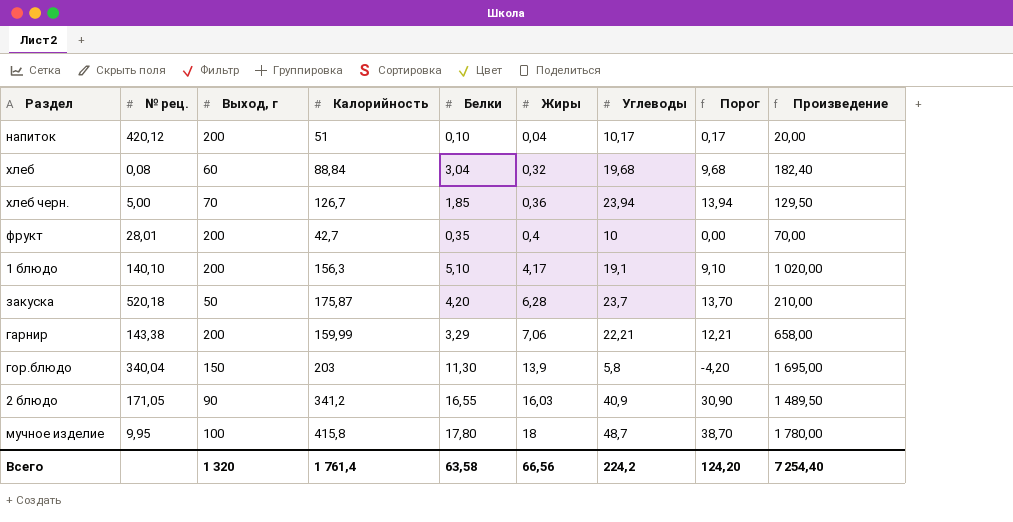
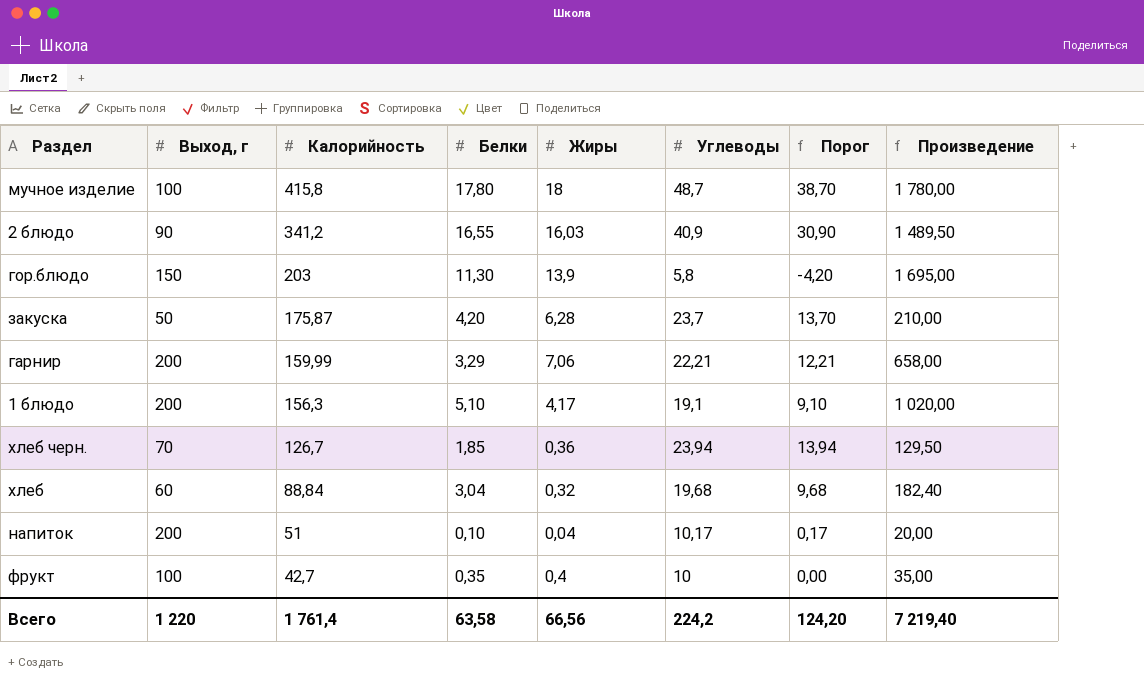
row order: Жиры ascending -> Калорийность descending
column № рец. | position: 2 -> none
фрукт | Выход, г: 200 -> 100
фрукт | Произведение: 70,00 -> 35,00
Всего | Выход, г: 1 320 -> 1 220
Всего | Произведение: 7 254,40 -> 7 219,40

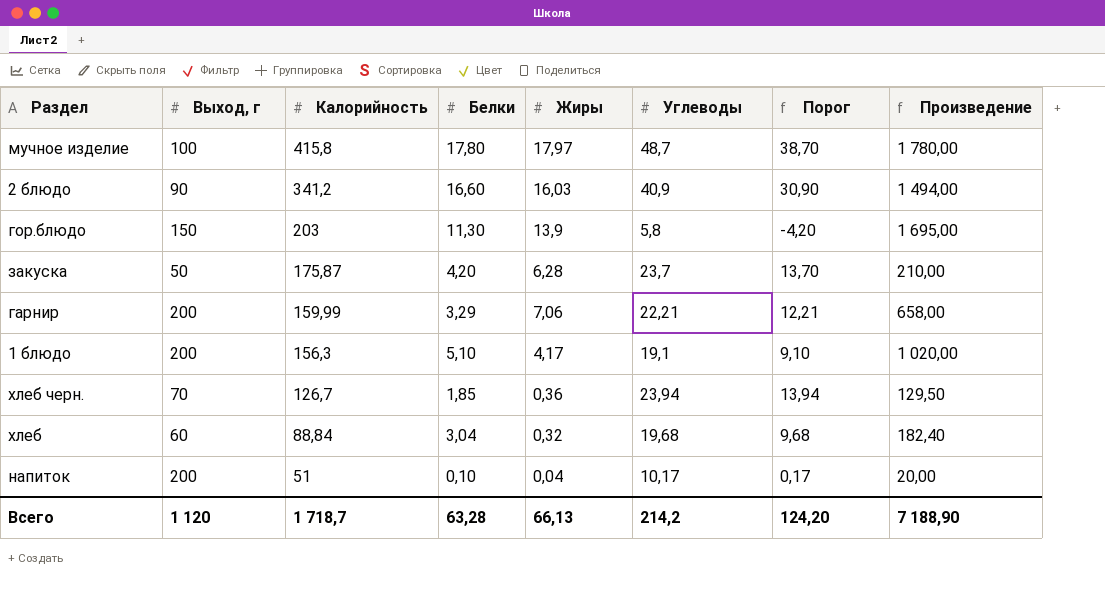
row фрукт: 100 | 42,7 | 0,35 | 0,4 | 10 | 0,00 | 35,00 -> none
мучное изделие | Жиры: 18 -> 17,97
2 блюдо | Белки: 16,55 -> 16,60
2 блюдо | Произведение: 1 489,50 -> 1 494,00
Всего | Выход, г: 1 220 -> 1 120
Всего | Калорийность: 1 761,4 -> 1 718,7
Всего | Белки: 63,58 -> 63,28
Всего | Жиры: 66,56 -> 66,13
Всего | Углеводы: 224,2 -> 214,2
Всего | Произведение: 7 219,40 -> 7 188,90

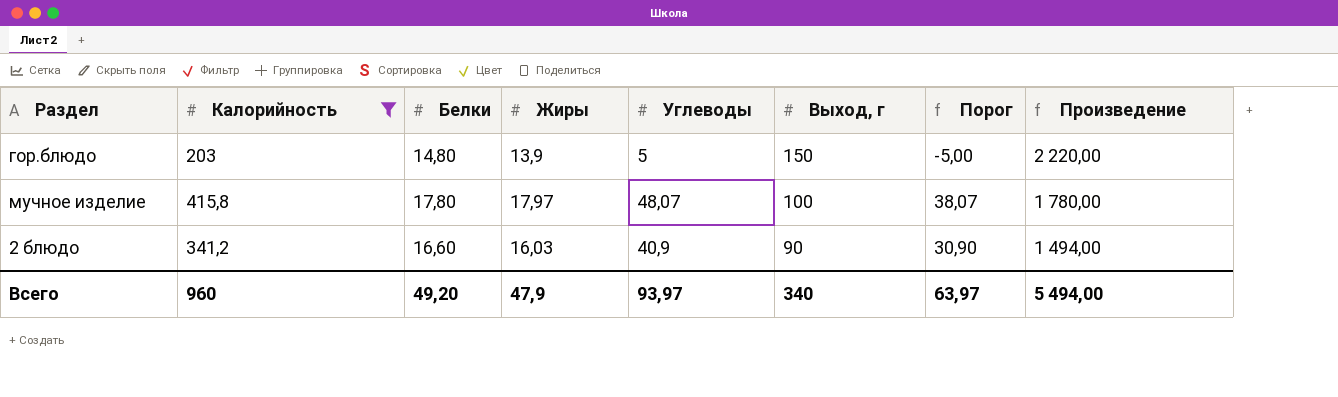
filter: none -> Калорийность >= 203
row order: Калорийность descending -> Выход, г descending
column Выход, г | position: 2 -> 6
гор.блюдо | Белки: 11,30 -> 14,80
гор.блюдо | Углеводы: 5,8 -> 5
гор.блюдо | Порог: -4,20 -> -5,00
гор.блюдо | Произведение: 1 695,00 -> 2 220,00
мучное изделие | Углеводы: 48,7 -> 48,07
мучное изделие | Порог: 38,70 -> 38,07
Всего | Калорийность: 1 718,7 -> 960
Всего | Белки: 63,28 -> 49,20
Всего | Жиры: 66,13 -> 47,9
Всего | Углеводы: 214,2 -> 93,97
Всего | Выход, г: 1 120 -> 340
Всего | Порог: 124,20 -> 63,97
Всего | Произведение: 7 188,90 -> 5 494,00

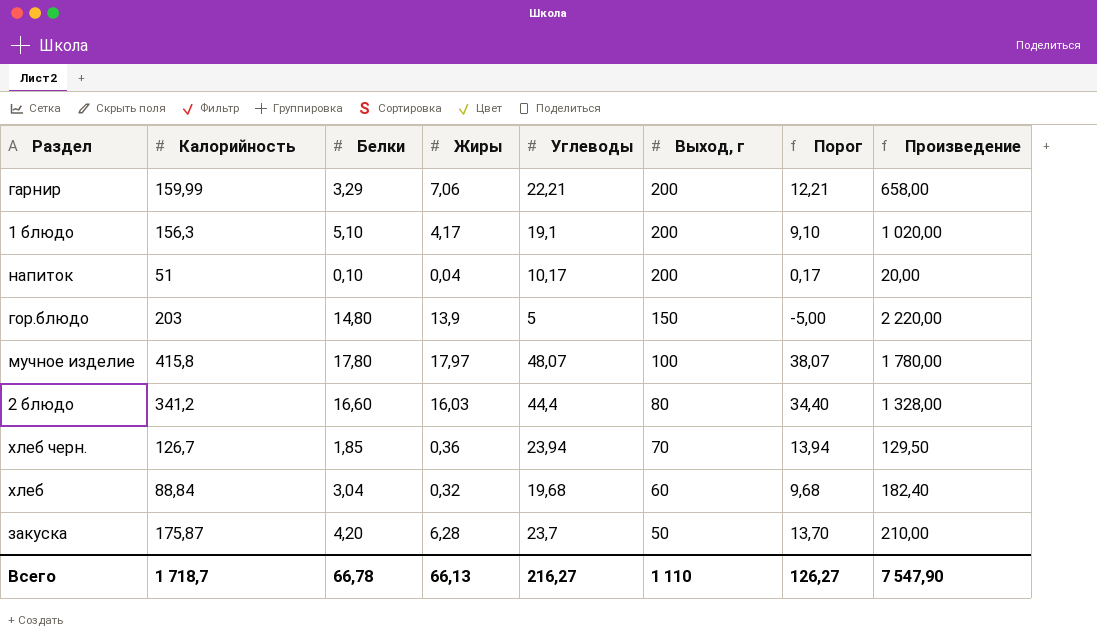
filter: Калорийность >= 203 -> none
2 блюдо | Углеводы: 40,9 -> 44,4
2 блюдо | Выход, г: 90 -> 80
2 блюдо | Порог: 30,90 -> 34,40
2 блюдо | Произведение: 1 494,00 -> 1 328,00
Всего | Калорийность: 960 -> 1 718,7
Всего | Белки: 49,20 -> 66,78
Всего | Жиры: 47,9 -> 66,13
Всего | Углеводы: 93,97 -> 216,27
Всего | Выход, г: 340 -> 1 110
Всего | Порог: 63,97 -> 126,27
Всего | Произведение: 5 494,00 -> 7 547,90

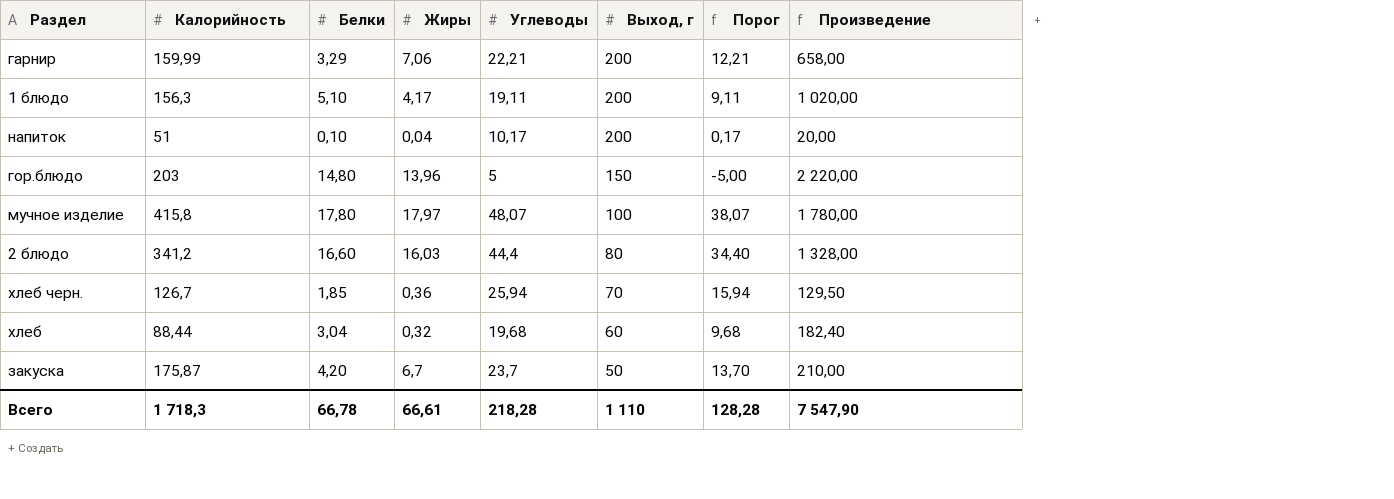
1 блюдо | Углеводы: 19,1 -> 19,11
1 блюдо | Порог: 9,10 -> 9,11
гор.блюдо | Жиры: 13,9 -> 13,96
хлеб черн. | Углеводы: 23,94 -> 25,94
хлеб черн. | Порог: 13,94 -> 15,94
хлеб | Калорийность: 88,84 -> 88,44
закуска | Жиры: 6,28 -> 6,7
Всего | Калорийность: 1 718,7 -> 1 718,3
Всего | Жиры: 66,13 -> 66,61
Всего | Углеводы: 216,27 -> 218,28
Всего | Порог: 126,27 -> 128,28

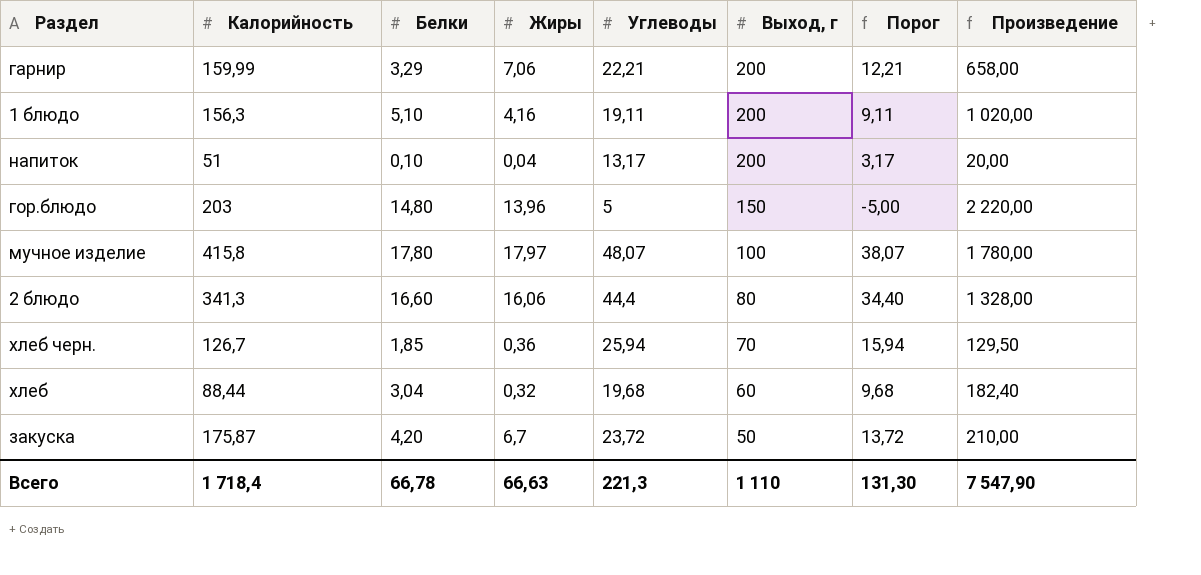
1 блюдо | Жиры: 4,17 -> 4,16
напиток | Углеводы: 10,17 -> 13,17
напиток | Порог: 0,17 -> 3,17
2 блюдо | Калорийность: 341,2 -> 341,3
2 блюдо | Жиры: 16,03 -> 16,06
закуска | Углеводы: 23,7 -> 23,72
закуска | Порог: 13,70 -> 13,72
Всего | Калорийность: 1 718,3 -> 1 718,4
Всего | Жиры: 66,61 -> 66,63
Всего | Углеводы: 218,28 -> 221,3
Всего | Порог: 128,28 -> 131,30

